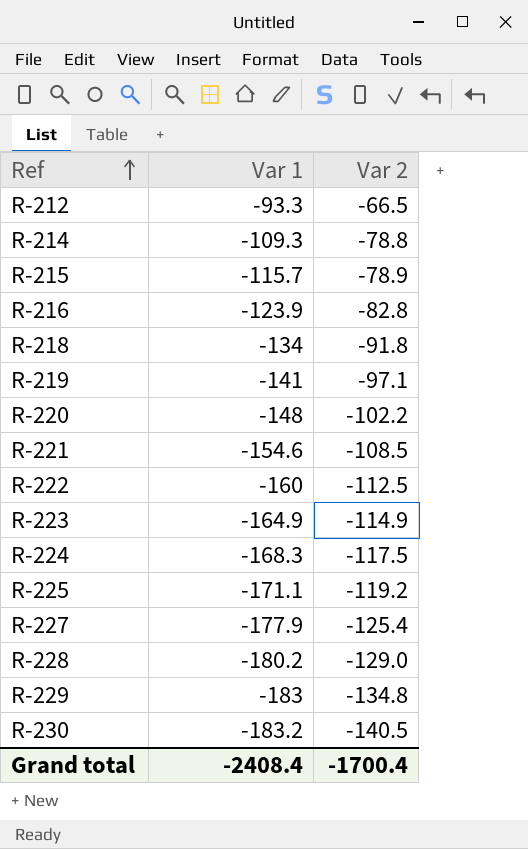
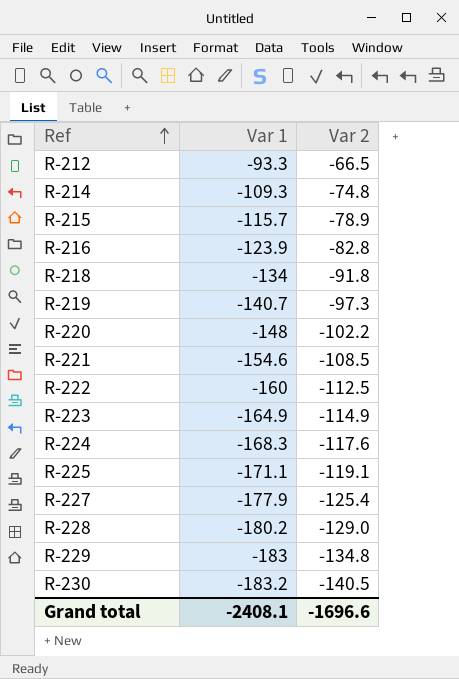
R-214 | Var 2: -78.8 -> -74.8
R-219 | Var 1: -141 -> -140.7
R-219 | Var 2: -97.1 -> -97.3
R-224 | Var 2: -117.5 -> -117.6
R-225 | Var 2: -119.2 -> -119.1
Grand total | Var 1: -2408.4 -> -2408.1
Grand total | Var 2: -1700.4 -> -1696.6

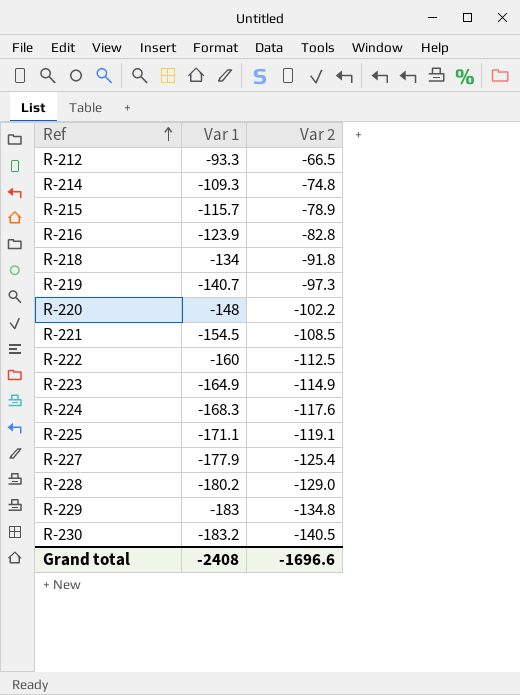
R-221 | Var 1: -154.6 -> -154.5
Grand total | Var 1: -2408.1 -> -2408

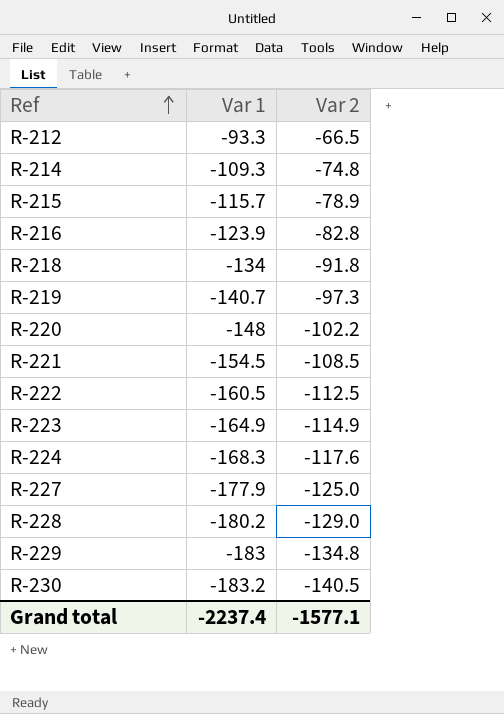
row R-225: -171.1 | -119.1 -> none
R-222 | Var 1: -160 -> -160.5
R-227 | Var 2: -125.4 -> -125.0
Grand total | Var 1: -2408 -> -2237.4
Grand total | Var 2: -1696.6 -> -1577.1

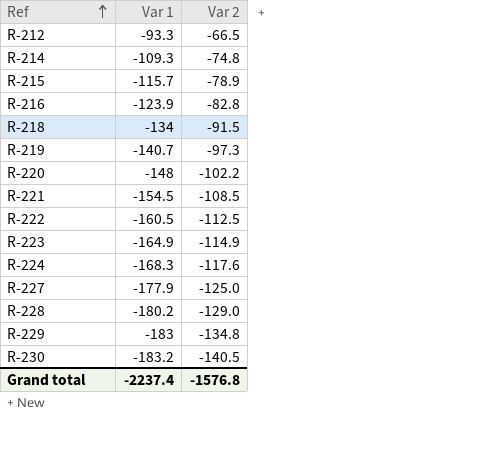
R-218 | Var 2: -91.8 -> -91.5
Grand total | Var 2: -1577.1 -> -1576.8

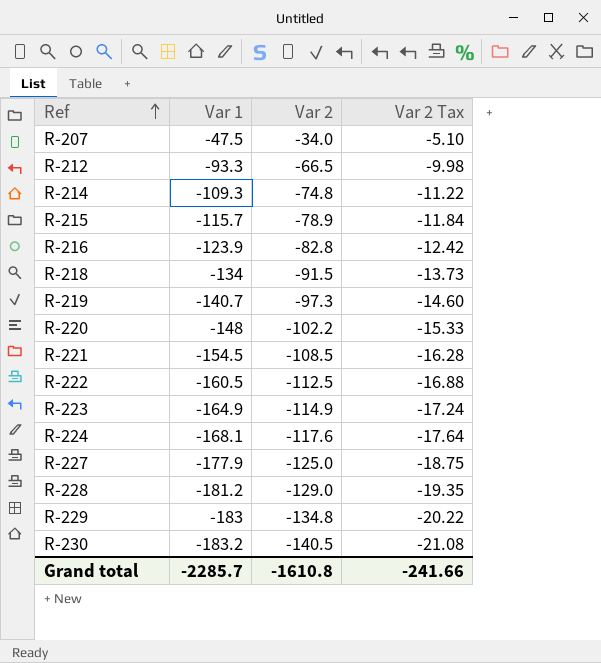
column Var 2 Tax | formula: none -> [Var 2] * 0.15
row R-207: none -> -47.5 | -34.0 | -5.10
R-224 | Var 1: -168.3 -> -168.1
R-228 | Var 1: -180.2 -> -181.2
Grand total | Var 1: -2237.4 -> -2285.7
Grand total | Var 2: -1576.8 -> -1610.8

